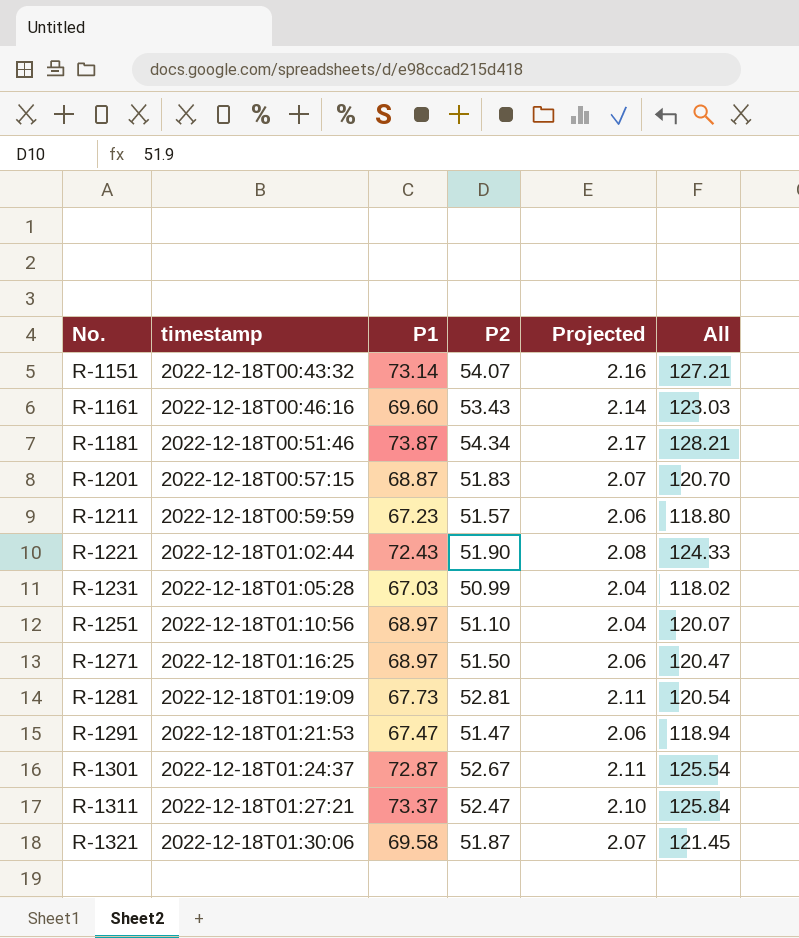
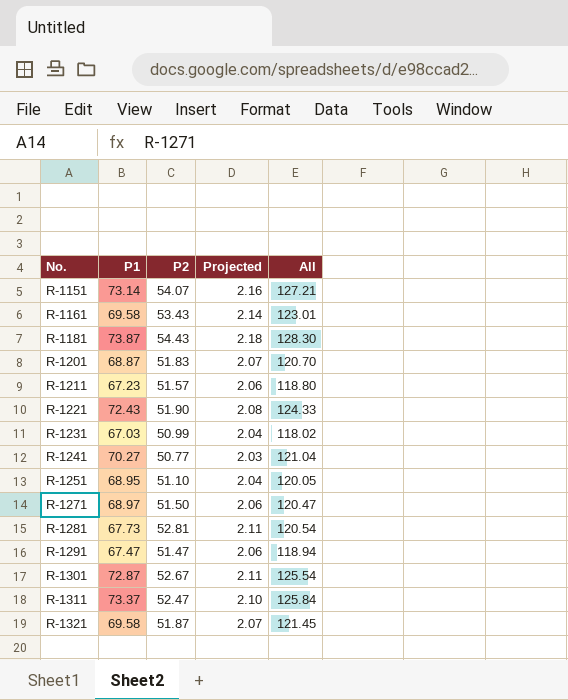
column timestamp | position: 2 -> none
R-1161 | P1: 69.60 -> 69.58
R-1161 | All: 123.03 -> 123.01
R-1181 | P2: 54.34 -> 54.43
R-1181 | Projected: 2.17 -> 2.18
R-1181 | All: 128.21 -> 128.30
row R-1241: none -> 70.27 | 50.77 | 2.03 | 121.04
R-1251 | P1: 68.97 -> 68.95
R-1251 | All: 120.07 -> 120.05

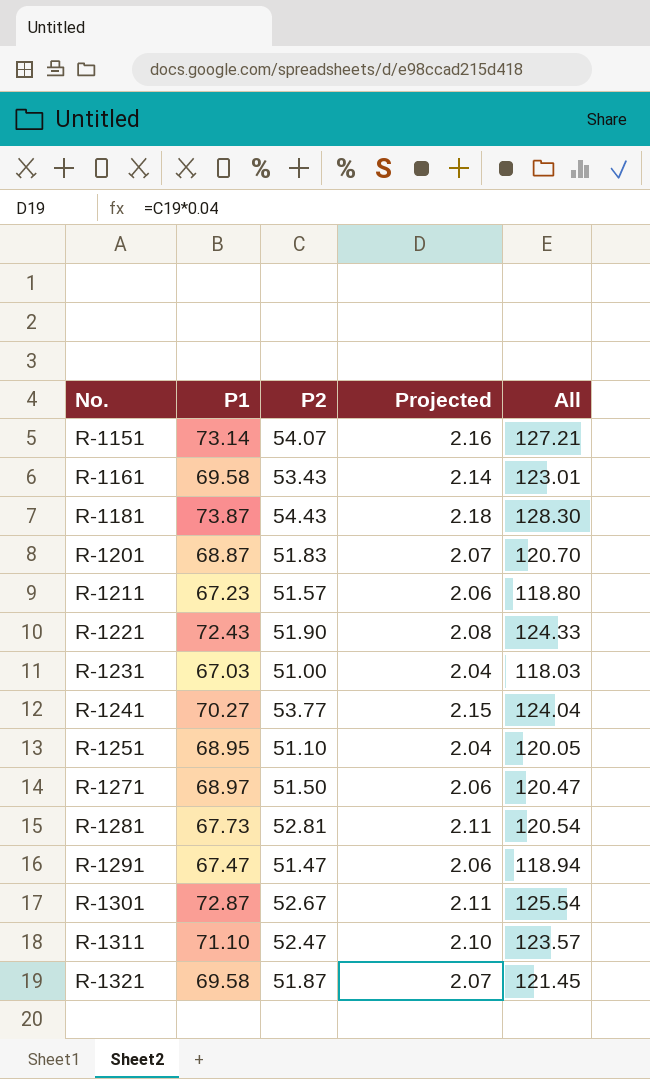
R-1231 | P2: 50.99 -> 51.00
R-1231 | All: 118.02 -> 118.03
R-1241 | P2: 50.77 -> 53.77
R-1241 | Projected: 2.03 -> 2.15
R-1241 | All: 121.04 -> 124.04
R-1311 | P1: 73.37 -> 71.10
R-1311 | All: 125.84 -> 123.57

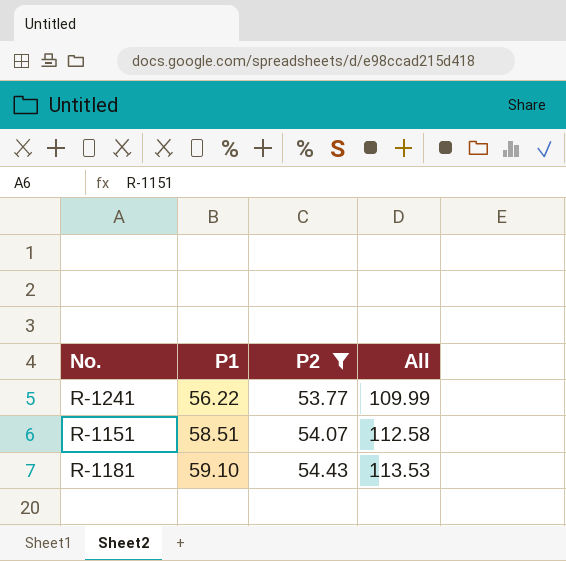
filter: none -> P2 >= 53.77
row order: No. ascending -> P1 ascending
column Projected | formula: [P2] * 0.04 -> none
R-1241 | P1: 70.27 -> 56.22
R-1241 | All: 124.04 -> 109.99
R-1151 | P1: 73.14 -> 58.51
R-1151 | All: 127.21 -> 112.58
R-1181 | P1: 73.87 -> 59.10
R-1181 | All: 128.30 -> 113.53

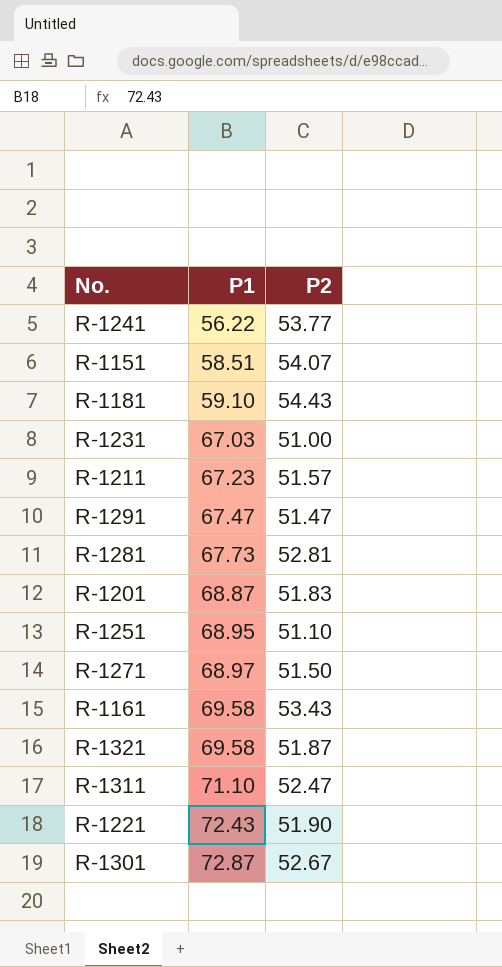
filter: P2 >= 53.77 -> none
column All | formula: [P1] + [P2] -> none

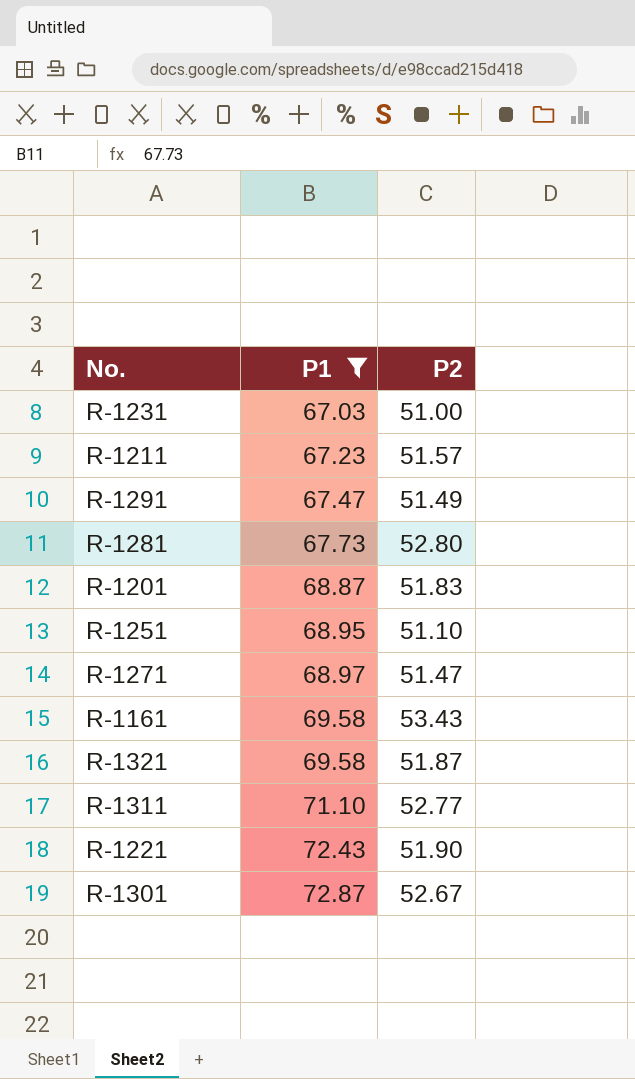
filter: none -> P1 >= 67.03
R-1291 | P2: 51.47 -> 51.49
R-1281 | P2: 52.81 -> 52.80
R-1271 | P2: 51.50 -> 51.47
R-1311 | P2: 52.47 -> 52.77

